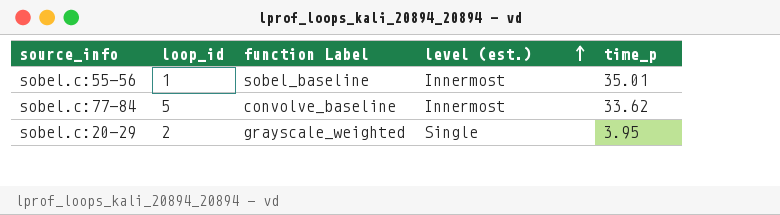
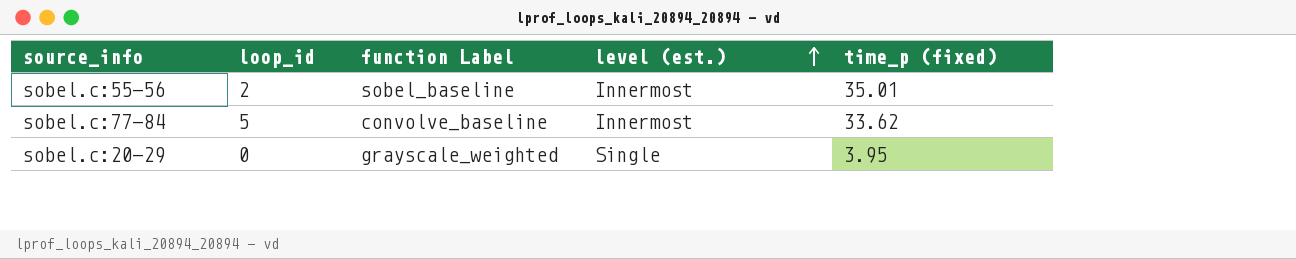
column name: time_p -> time_p (fixed)
sobel.c:55-56 | loop_id: 1 -> 2
sobel.c:20-29 | loop_id: 2 -> 0

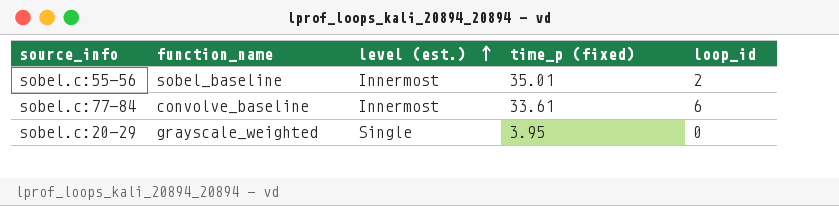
column name: function Label -> function_name
column loop_id | position: 2 -> 5
sobel.c:77-84 | time_p (fixed): 33.62 -> 33.61
sobel.c:77-84 | loop_id: 5 -> 6

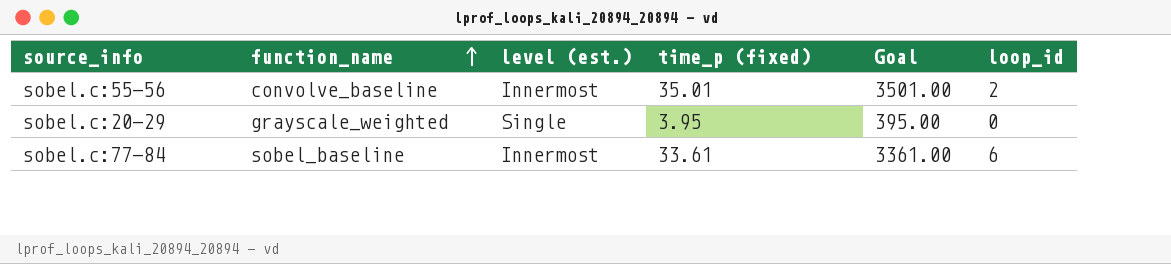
row order: level (est.) ascending -> function_name ascending
column Goal | formula: none -> [time_p (fixed)] * 100
sobel.c:55-56 | function_name: sobel_baseline -> convolve_baseline
sobel.c:77-84 | function_name: convolve_baseline -> sobel_baseline

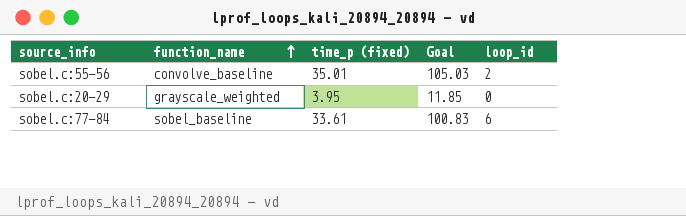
column level (est.) | position: 3 -> none
column Goal | formula: [time_p (fixed)] * 100 -> [time_p (fixed)] * 3

